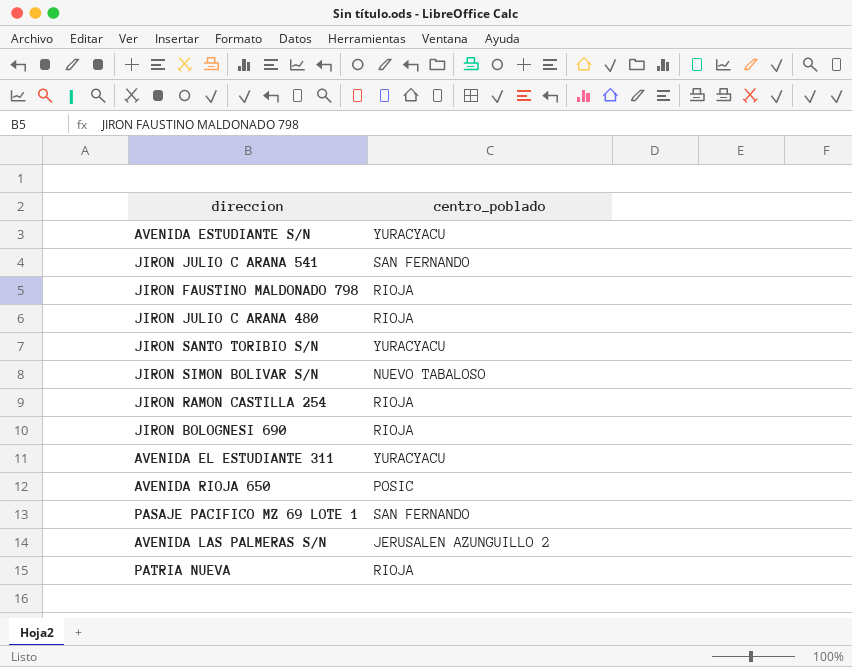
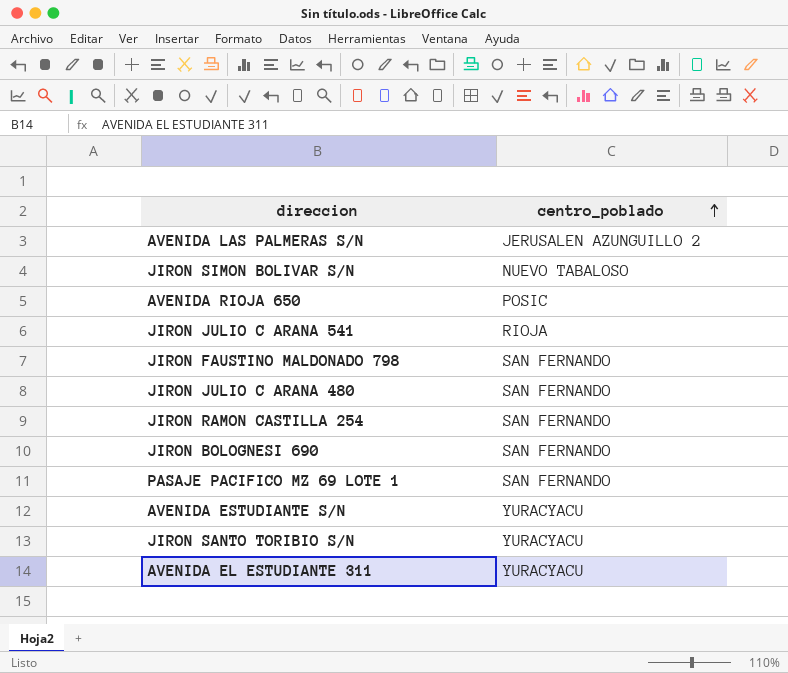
row order: none -> centro_poblado ascending
row PATRIA NUEVA: RIOJA -> none
JIRON JULIO C ARANA 541 | centro_poblado: SAN FERNANDO -> RIOJA
JIRON FAUSTINO MALDONADO 798 | centro_poblado: RIOJA -> SAN FERNANDO
JIRON JULIO C ARANA 480 | centro_poblado: RIOJA -> SAN FERNANDO
JIRON RAMON CASTILLA 254 | centro_poblado: RIOJA -> SAN FERNANDO
JIRON BOLOGNESI 690 | centro_poblado: RIOJA -> SAN FERNANDO

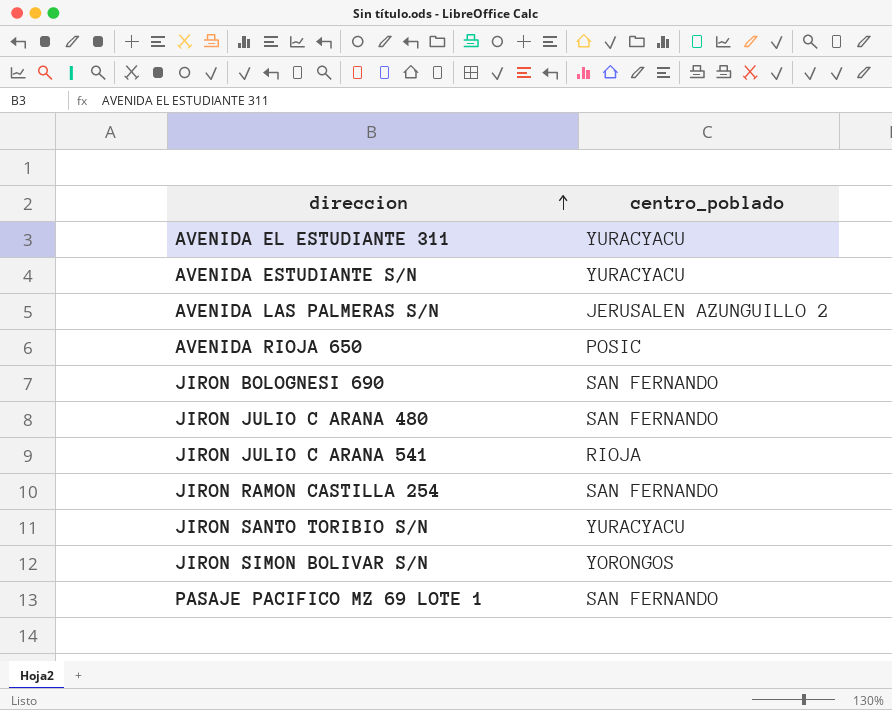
row order: centro_poblado ascending -> direccion ascending
row JIRON FAUSTINO MALDONADO 798: SAN FERNANDO -> none
JIRON SIMON BOLIVAR S/N | centro_poblado: NUEVO TABALOSO -> YORONGOS

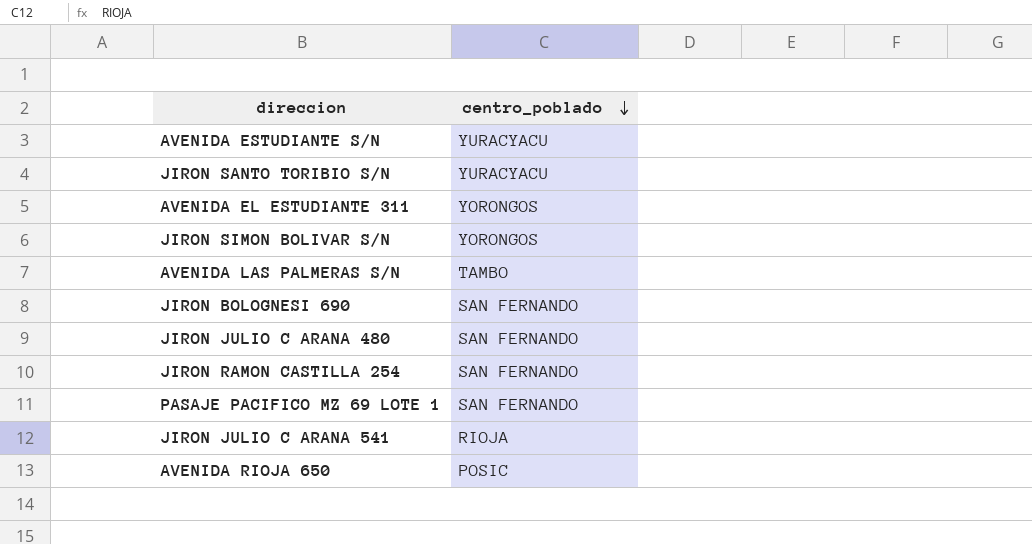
row order: direccion ascending -> centro_poblado descending
AVENIDA EL ESTUDIANTE 311 | centro_poblado: YURACYACU -> YORONGOS
AVENIDA LAS PALMERAS S/N | centro_poblado: JERUSALEN AZUNGUILLO 2 -> TAMBO

